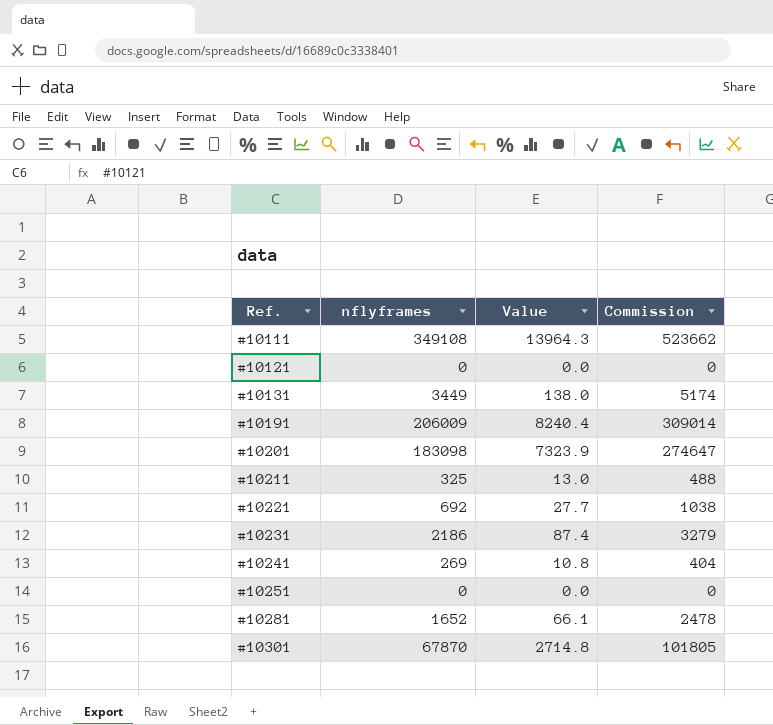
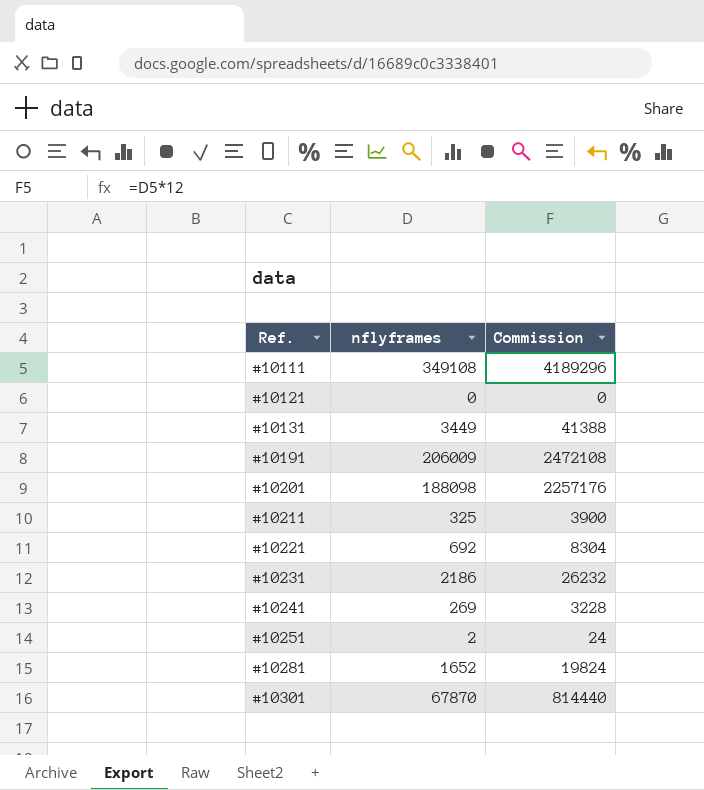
column Value | formula: [nflyframes] * 0.04 -> none
column Commission | formula: [nflyframes] * 1.5 -> [nflyframes] * 12
#10201 | nflyframes: 183098 -> 188098
#10251 | nflyframes: 0 -> 2

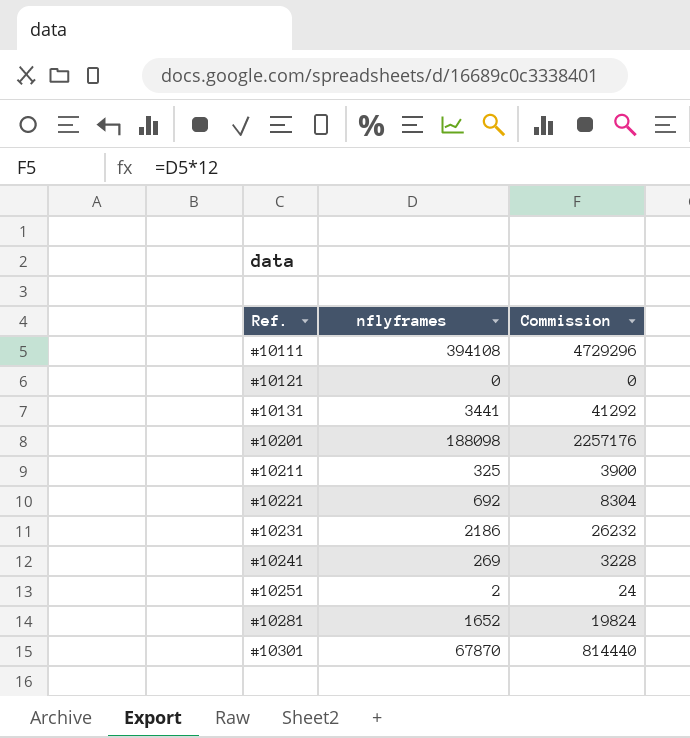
row #10191: 206009 | 2472108 -> none
#10111 | nflyframes: 349108 -> 394108
#10111 | Commission: 4189296 -> 4729296
#10131 | nflyframes: 3449 -> 3441
#10131 | Commission: 41388 -> 41292

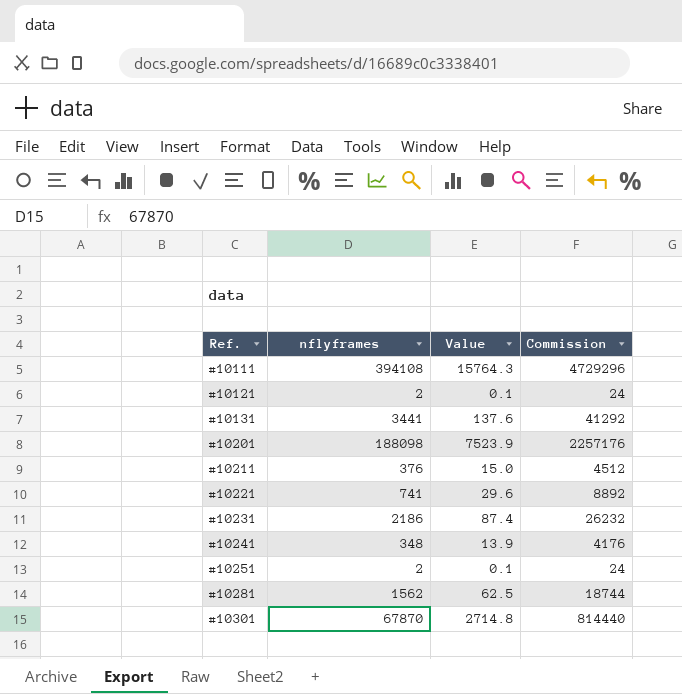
column Value | formula: none -> [nflyframes] * 0.04
#10121 | nflyframes: 0 -> 2
#10121 | Commission: 0 -> 24
#10211 | nflyframes: 325 -> 376
#10211 | Commission: 3900 -> 4512
#10221 | nflyframes: 692 -> 741
#10221 | Commission: 8304 -> 8892
#10241 | nflyframes: 269 -> 348
#10241 | Commission: 3228 -> 4176
#10281 | nflyframes: 1652 -> 1562
#10281 | Commission: 19824 -> 18744

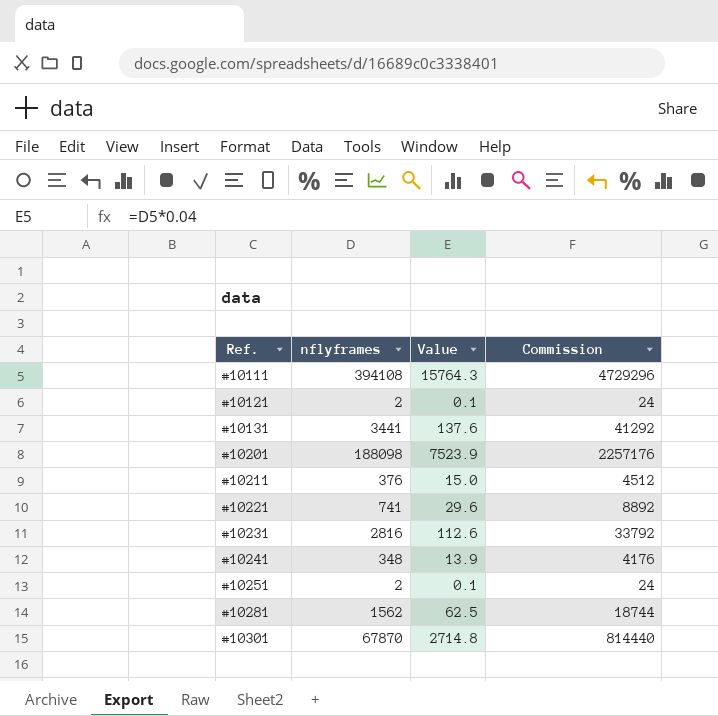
#10231 | nflyframes: 2186 -> 2816
#10231 | Value: 87.4 -> 112.6
#10231 | Commission: 26232 -> 33792

